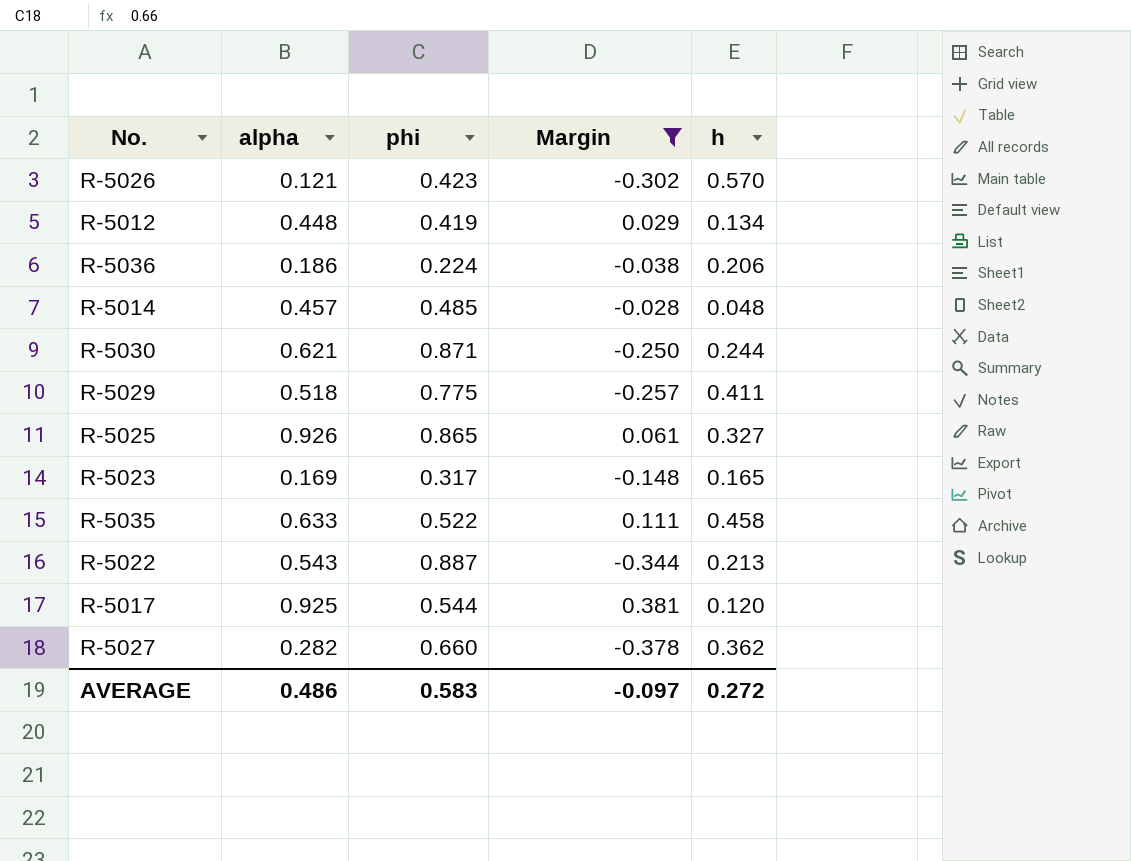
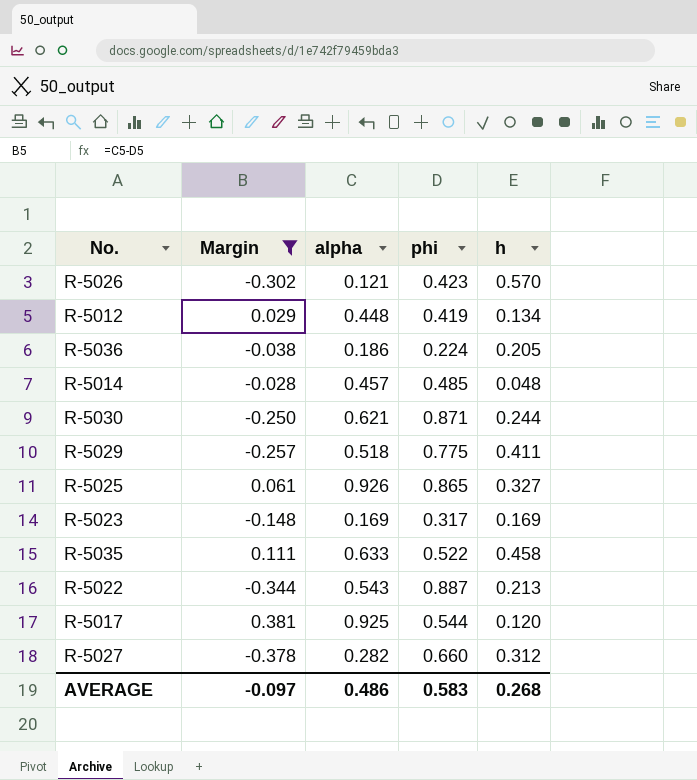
column Margin | position: 4 -> 2
R-5036 | h: 0.206 -> 0.205
R-5023 | h: 0.165 -> 0.169
R-5027 | h: 0.362 -> 0.312
AVERAGE | h: 0.272 -> 0.268

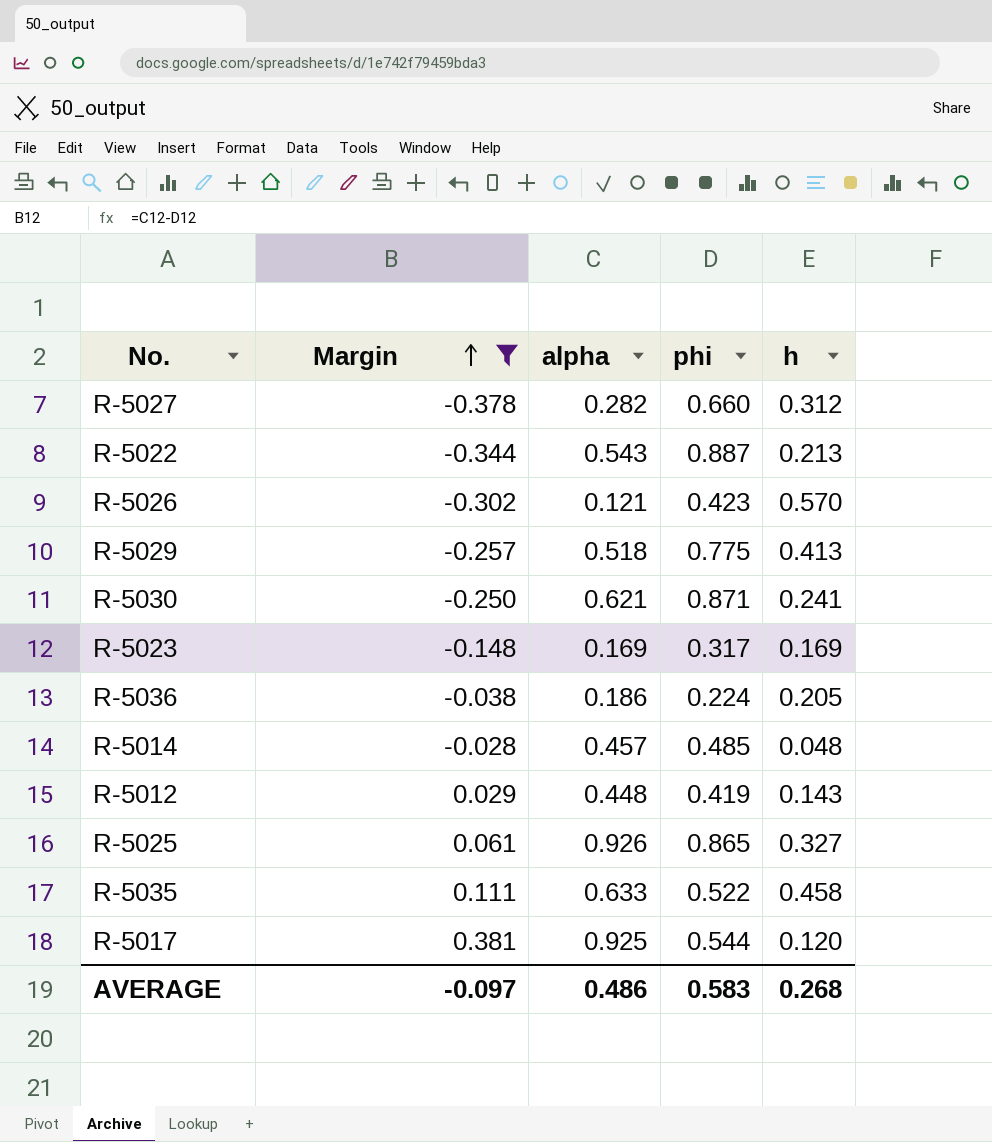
row order: none -> Margin ascending
R-5029 | h: 0.411 -> 0.413
R-5030 | h: 0.244 -> 0.241
R-5012 | h: 0.134 -> 0.143

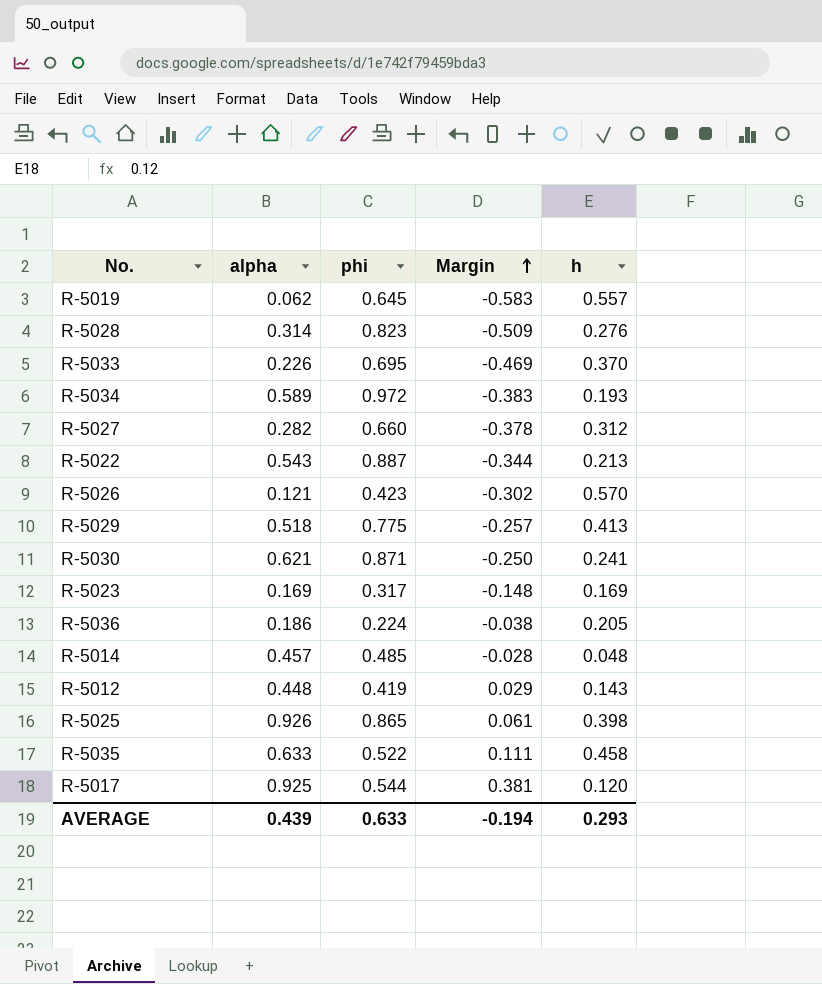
filter: Margin >= -0.378 -> none
column Margin | position: 2 -> 4
R-5025 | h: 0.327 -> 0.398
AVERAGE | alpha: 0.486 -> 0.439
AVERAGE | phi: 0.583 -> 0.633
AVERAGE | Margin: -0.097 -> -0.194
AVERAGE | h: 0.268 -> 0.293

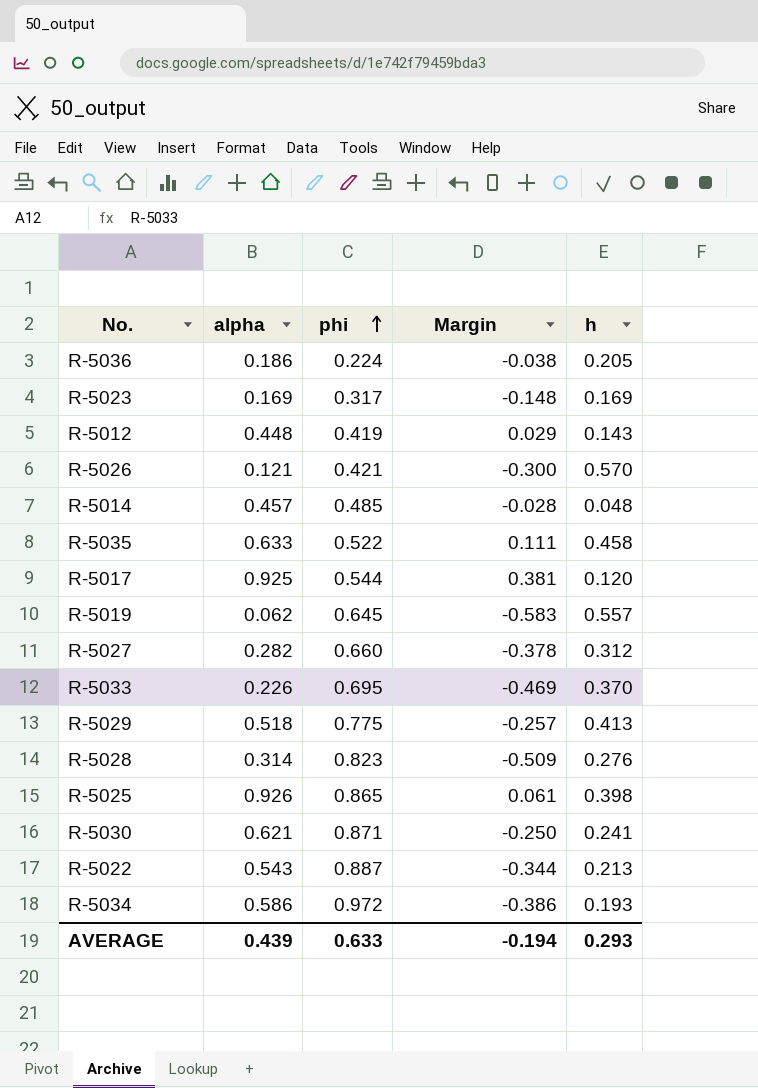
row order: Margin ascending -> phi ascending
R-5026 | phi: 0.423 -> 0.421
R-5026 | Margin: -0.302 -> -0.300
R-5034 | alpha: 0.589 -> 0.586
R-5034 | Margin: -0.383 -> -0.386

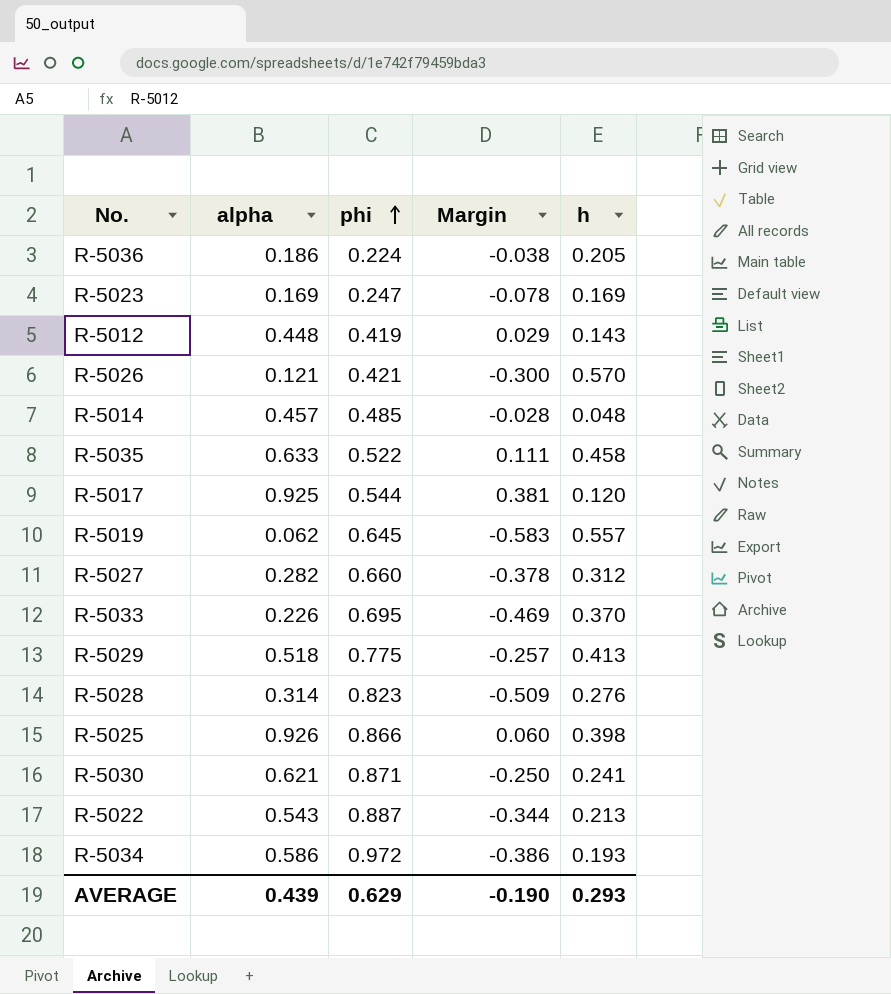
R-5023 | phi: 0.317 -> 0.247
R-5023 | Margin: -0.148 -> -0.078
R-5025 | phi: 0.865 -> 0.866
R-5025 | Margin: 0.061 -> 0.060
AVERAGE | phi: 0.633 -> 0.629
AVERAGE | Margin: -0.194 -> -0.190

